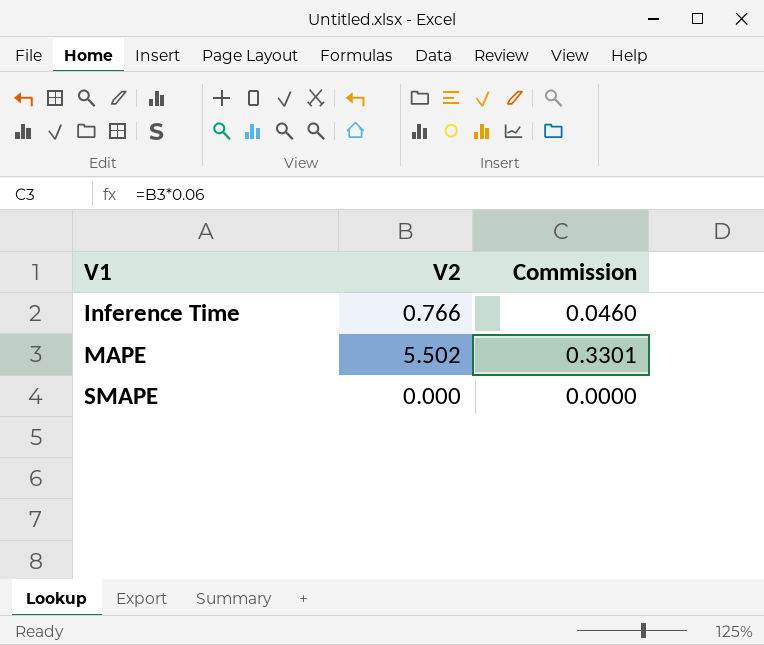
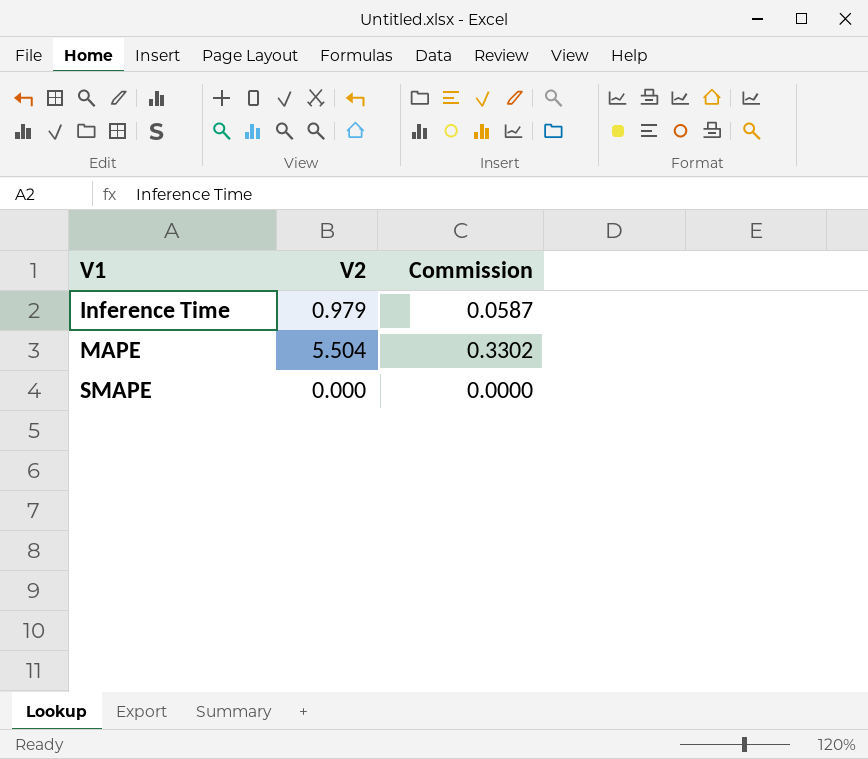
Inference Time | V2: 0.766 -> 0.979
Inference Time | Commission: 0.0460 -> 0.0587
MAPE | V2: 5.502 -> 5.504
MAPE | Commission: 0.3301 -> 0.3302

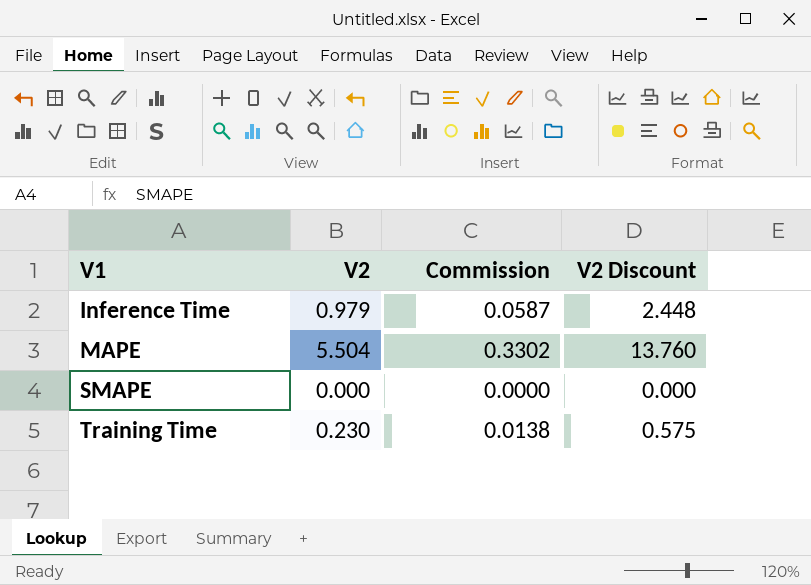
column V2 Discount | formula: none -> [V2] * 2.5
row Training Time: none -> 0.230 | 0.0138 | 0.575

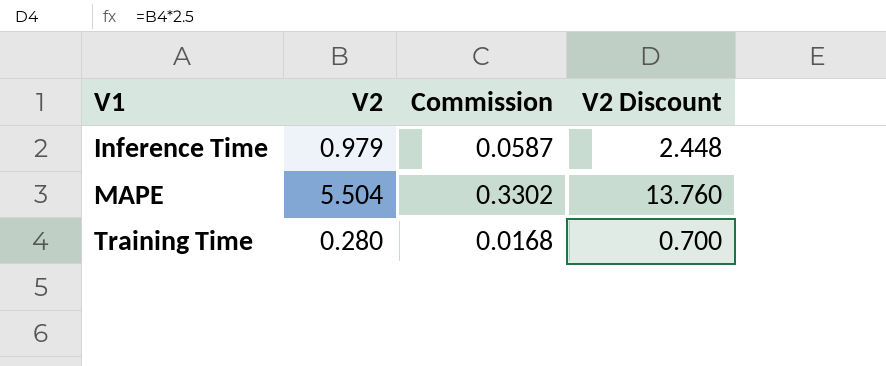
row SMAPE: 0.000 | 0.0000 | 0.000 -> none
Training Time | V2: 0.230 -> 0.280
Training Time | Commission: 0.0138 -> 0.0168
Training Time | V2 Discount: 0.575 -> 0.700

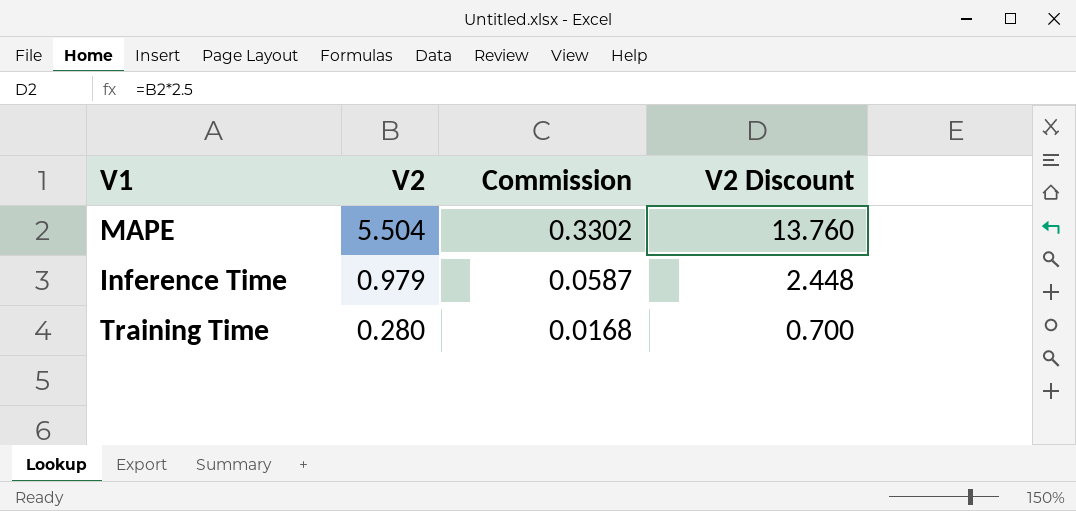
row order: V1 ascending -> V2 descending

